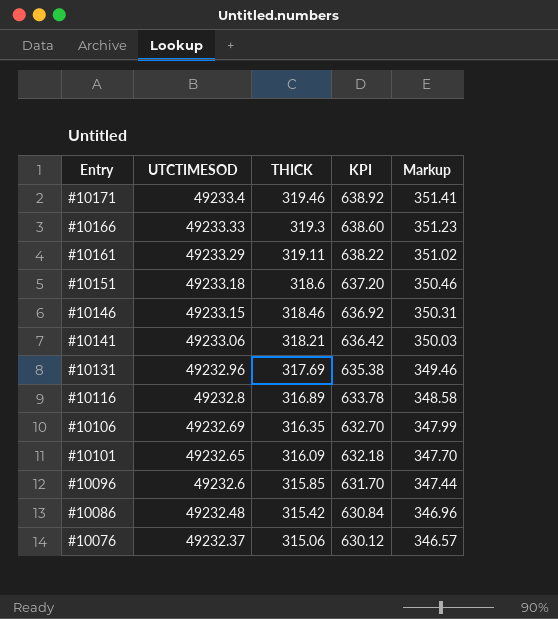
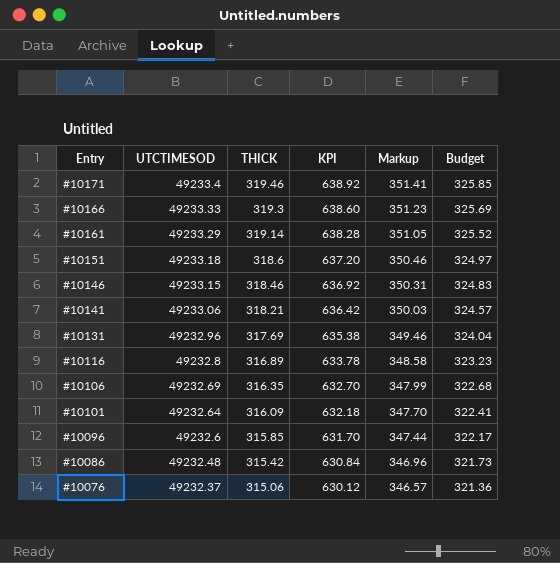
column Budget | formula: none -> [THICK] * 1.02
#10161 | THICK: 319.11 -> 319.14
#10161 | KPI: 638.22 -> 638.28
#10161 | Markup: 351.02 -> 351.05
#10101 | UTCTIMESOD: 49232.65 -> 49232.64

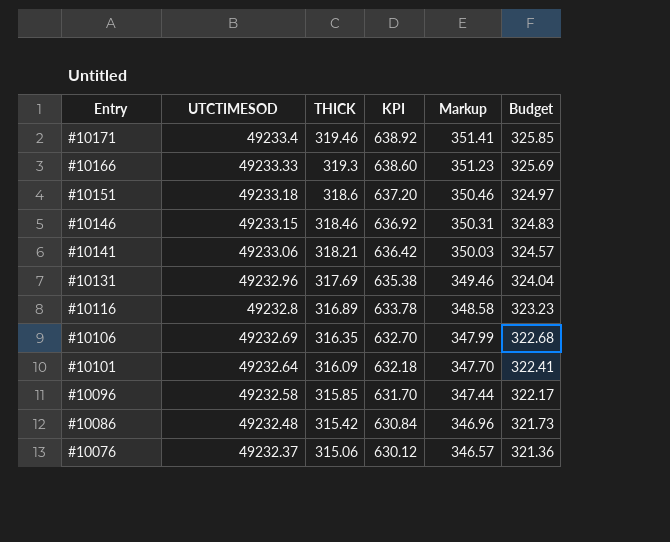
row #10161: 49233.29 | 319.14 | 638.28 | 351.05 | 325.52 -> none
#10096 | UTCTIMESOD: 49232.6 -> 49232.58

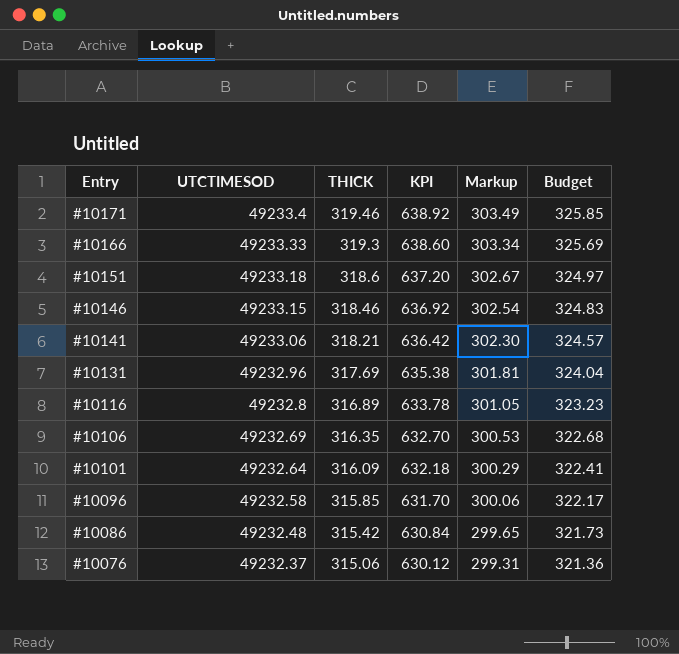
column Markup | formula: [THICK] * 1.1 -> [THICK] * 0.95

